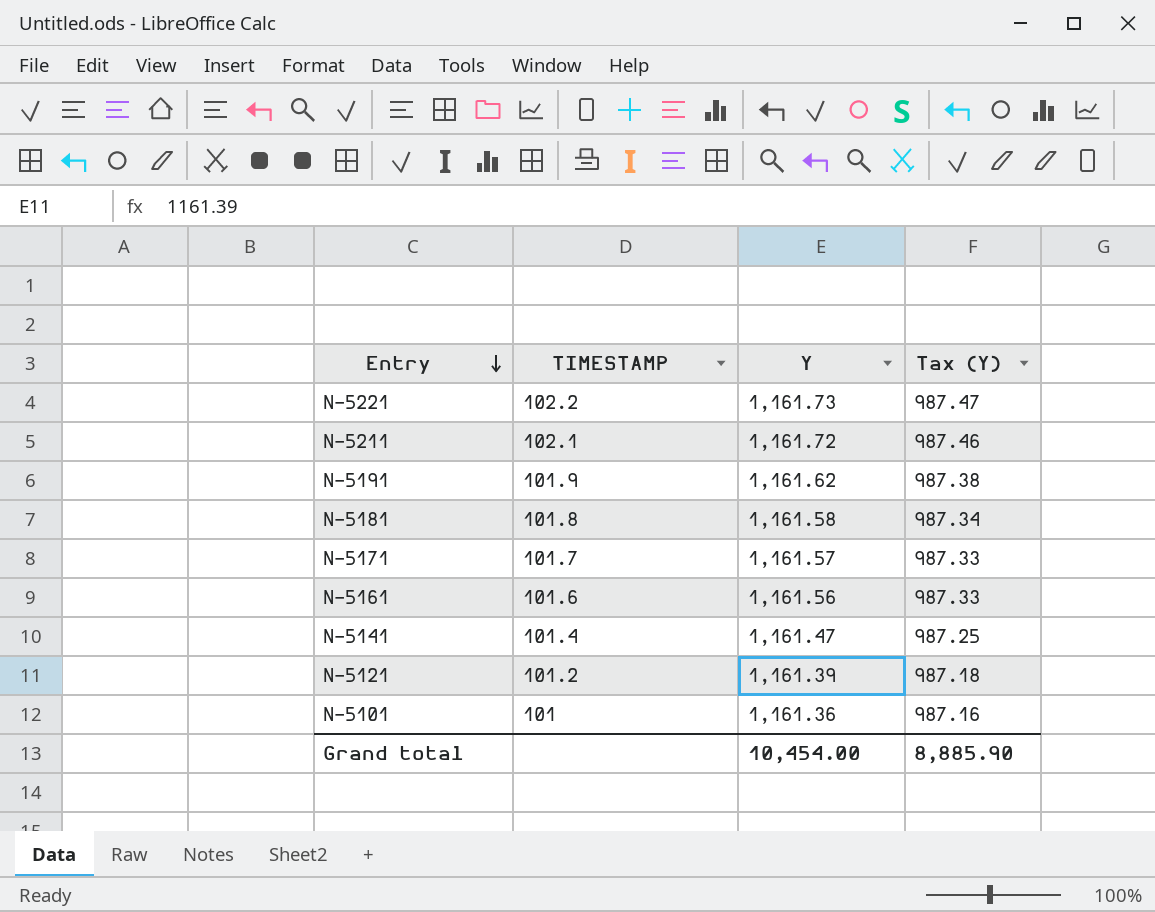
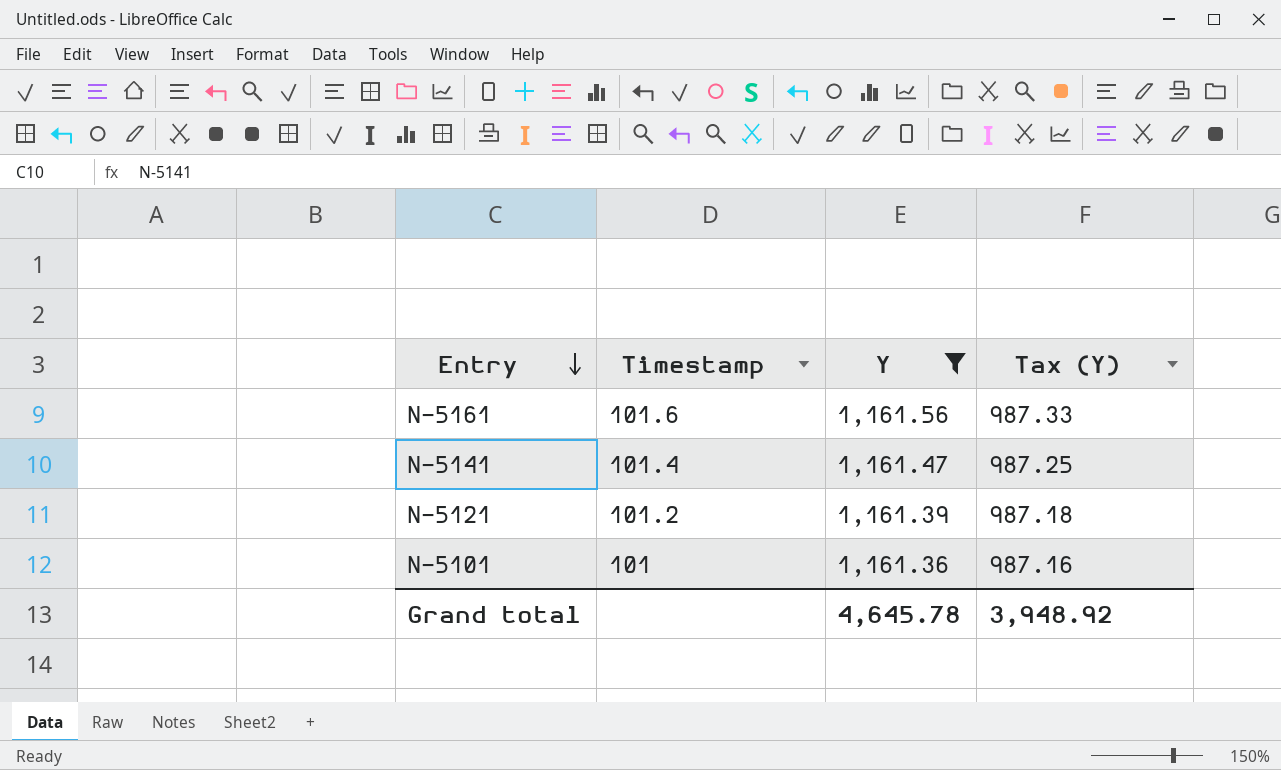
filter: none -> Y <= 1,161.56
column name: TIMESTAMP -> Timestamp
Grand total | Y: 10,454.00 -> 4,645.78
Grand total | Tax (Y): 8,885.90 -> 3,948.92

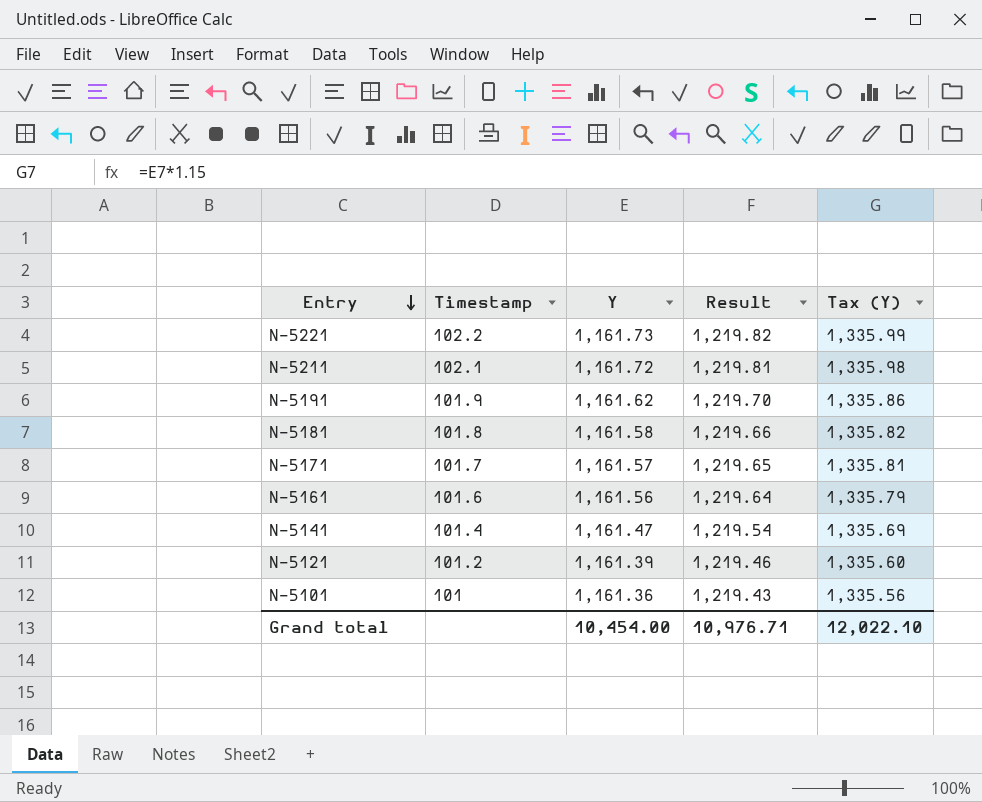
filter: Y <= 1,161.56 -> none
column Result | formula: none -> [Y] * 1.05
column Tax (Y) | formula: [Y] * 0.85 -> [Y] * 1.15
Grand total | Y: 4,645.78 -> 10,454.00
Grand total | Tax (Y): 3,948.92 -> 12,022.10

